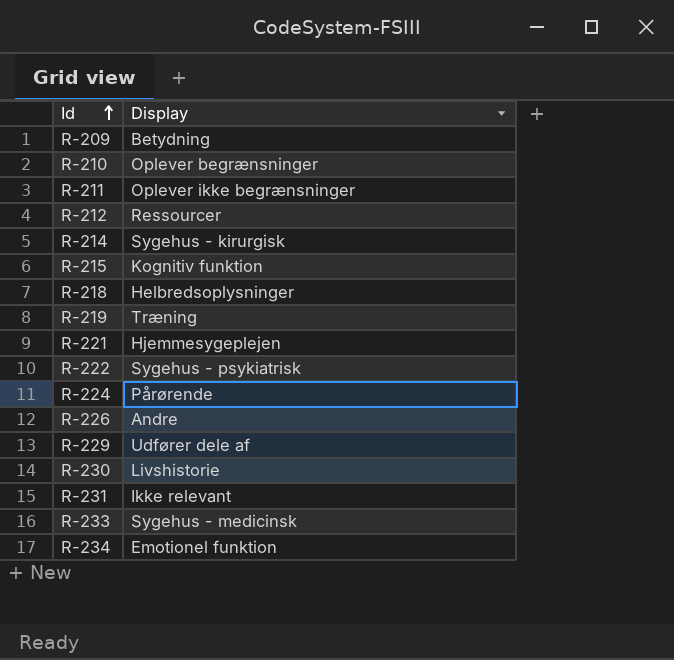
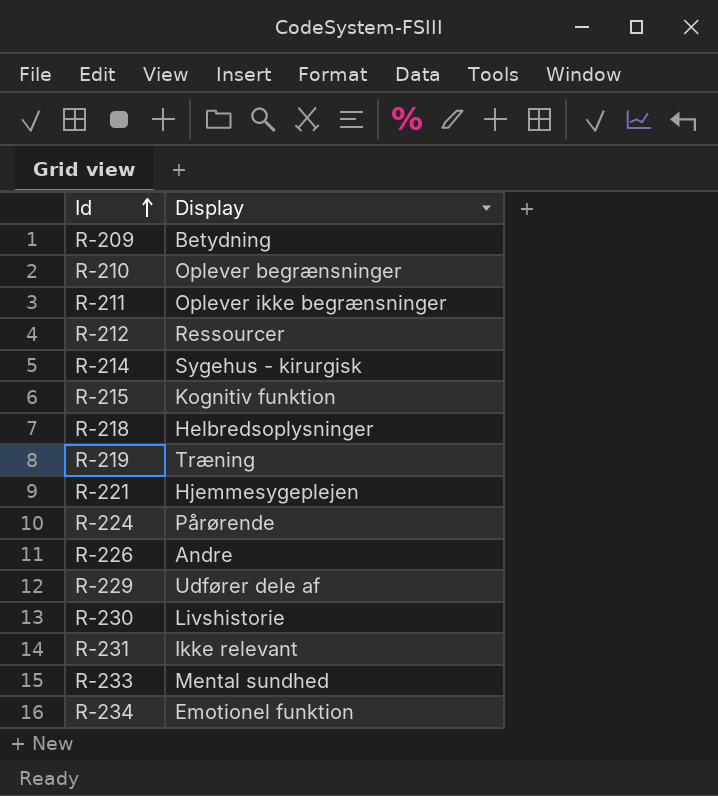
row R-222: Sygehus - psykiatrisk -> none
R-233 | Display: Sygehus - medicinsk -> Mental sundhed

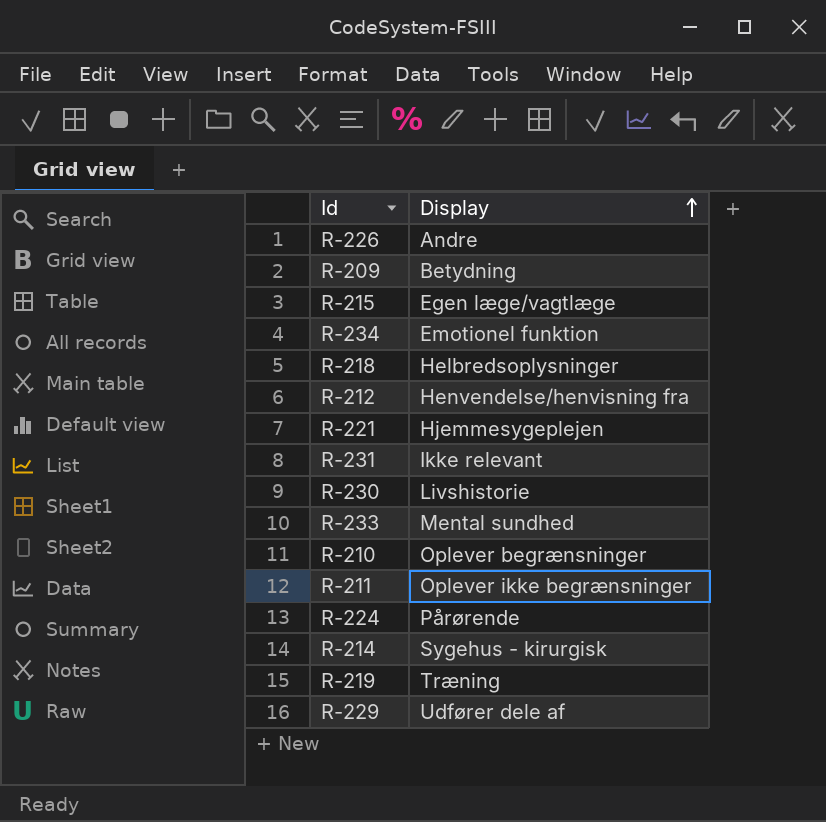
row order: Id ascending -> Display ascending
R-215 | Display: Kognitiv funktion -> Egen læge/vagtlæge
R-212 | Display: Ressourcer -> Henvendelse/henvisning fra

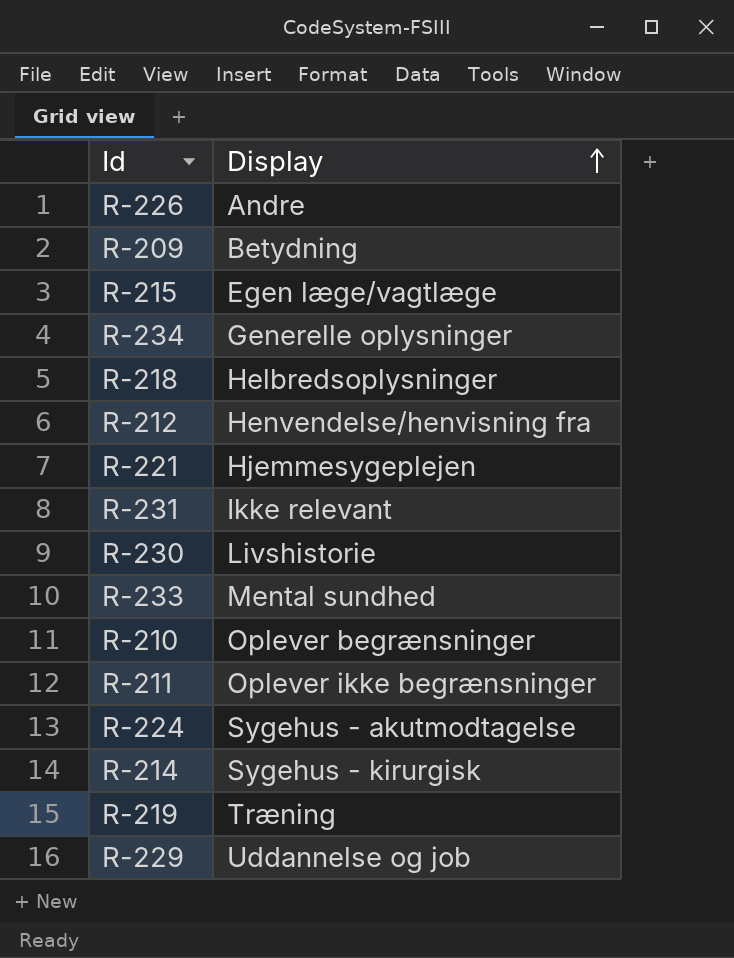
R-234 | Display: Emotionel funktion -> Generelle oplysninger
R-224 | Display: Pårørende -> Sygehus - akutmodtagelse
R-229 | Display: Udfører dele af -> Uddannelse og job

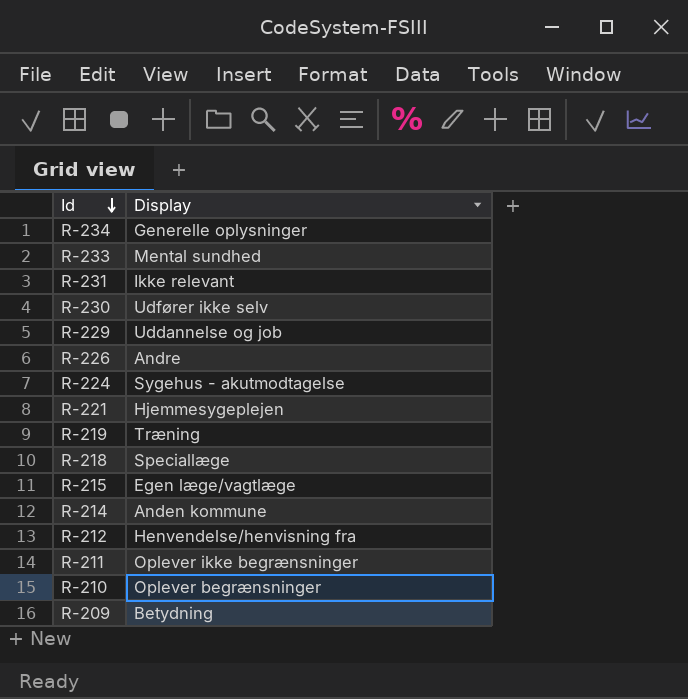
row order: Display ascending -> Id descending
R-230 | Display: Livshistorie -> Udfører ikke selv
R-218 | Display: Helbredsoplysninger -> Speciallæge
R-214 | Display: Sygehus - kirurgisk -> Anden kommune

